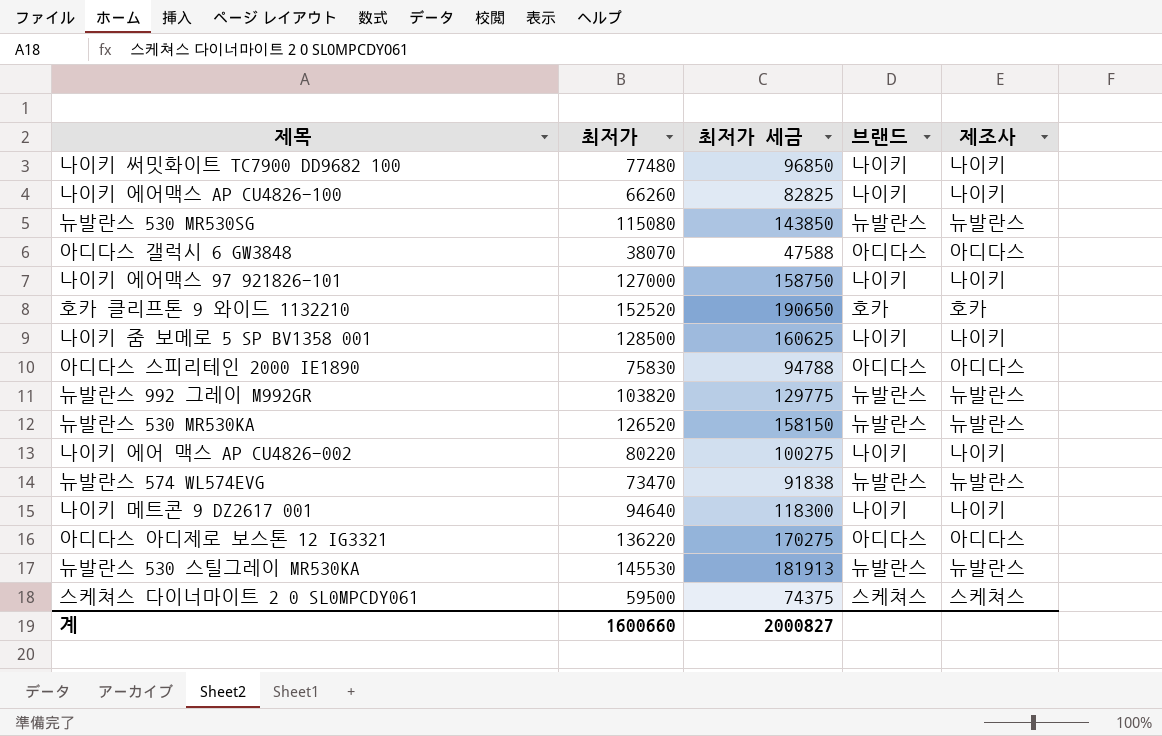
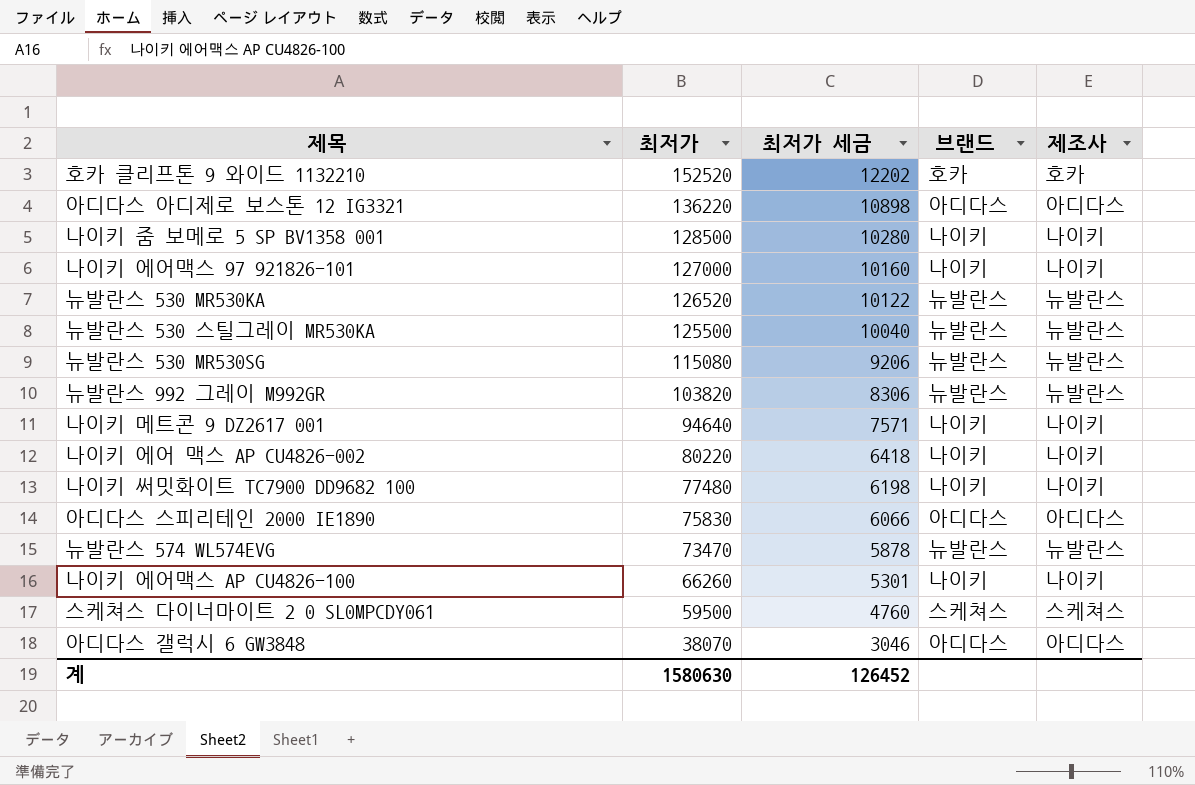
row order: none -> 최저가 descending
column 최저가 세금 | formula: [최저가] * 1.25 -> [최저가] * 0.08
뉴발란스 530 스틸그레이 MR530KA | 최저가: 145530 -> 125500
계 | 최저가: 1600660 -> 1580630
계 | 최저가 세금: 2000827 -> 126452

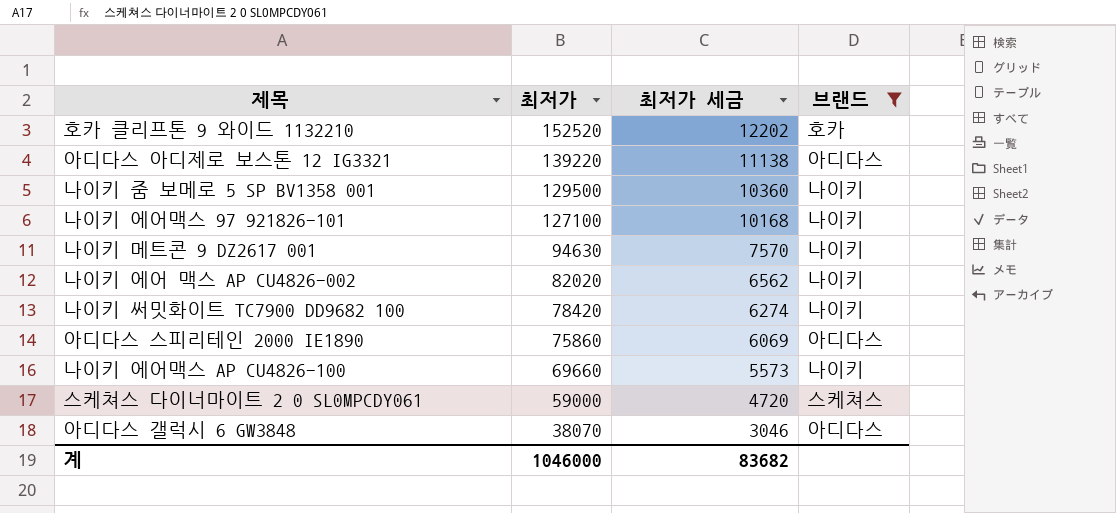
filter: none -> 브랜드 != 뉴발란스
column 제조사 | position: 5 -> none
아디다스 아디제로 보스톤 12 IG3321 | 최저가: 136220 -> 139220
아디다스 아디제로 보스톤 12 IG3321 | 최저가 세금: 10898 -> 11138
나이키 줌 보메로 5 SP BV1358 001 | 최저가: 128500 -> 129500
나이키 줌 보메로 5 SP BV1358 001 | 최저가 세금: 10280 -> 10360
나이키 에어맥스 97 921826-101 | 최저가: 127000 -> 127100
나이키 에어맥스 97 921826-101 | 최저가 세금: 10160 -> 10168
나이키 메트콘 9 DZ2617 001 | 최저가: 94640 -> 94630
나이키 메트콘 9 DZ2617 001 | 최저가 세금: 7571 -> 7570
나이키 에어 맥스 AP CU4826-002 | 최저가: 80220 -> 82020
나이키 에어 맥스 AP CU4826-002 | 최저가 세금: 6418 -> 6562
나이키 써밋화이트 TC7900 DD9682 100 | 최저가: 77480 -> 78420
나이키 써밋화이트 TC7900 DD9682 100 | 최저가 세금: 6198 -> 6274
아디다스 스피리테인 2000 IE1890 | 최저가: 75830 -> 75860
아디다스 스피리테인 2000 IE1890 | 최저가 세금: 6066 -> 6069
나이키 에어맥스 AP CU4826-100 | 최저가: 66260 -> 69660
나이키 에어맥스 AP CU4826-100 | 최저가 세금: 5301 -> 5573
스케쳐스 다이너마이트 2 0 SL0MPCDY061 | 최저가: 59500 -> 59000
스케쳐스 다이너마이트 2 0 SL0MPCDY061 | 최저가 세금: 4760 -> 4720
계 | 최저가: 1580630 -> 1046000
계 | 최저가 세금: 126452 -> 83682

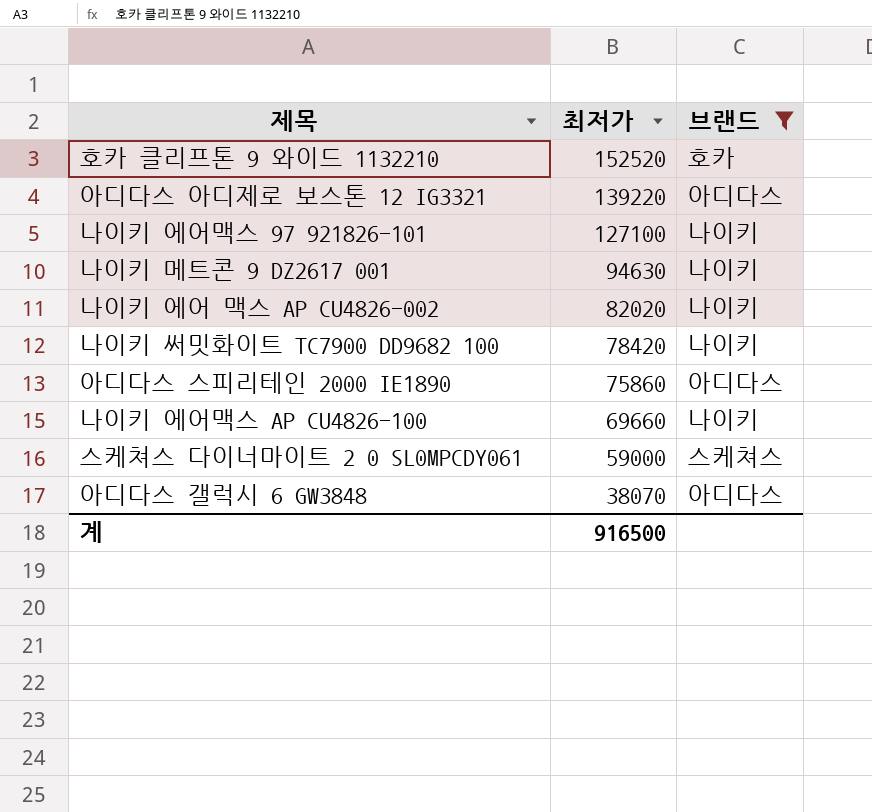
column 최저가 세금 | formula: [최저가] * 0.08 -> none
row 나이키 줌 보메로 5 SP BV1358 001: 129500 | 10360 | 나이키 -> none
계 | 최저가: 1046000 -> 916500

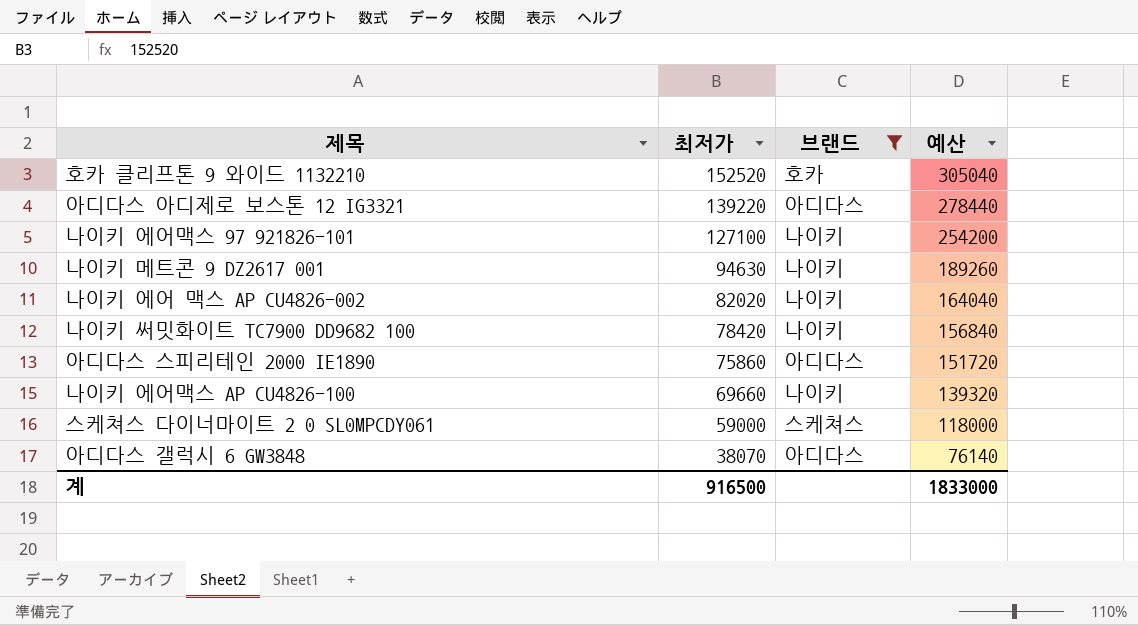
column 예산 | formula: none -> [최저가] * 2

